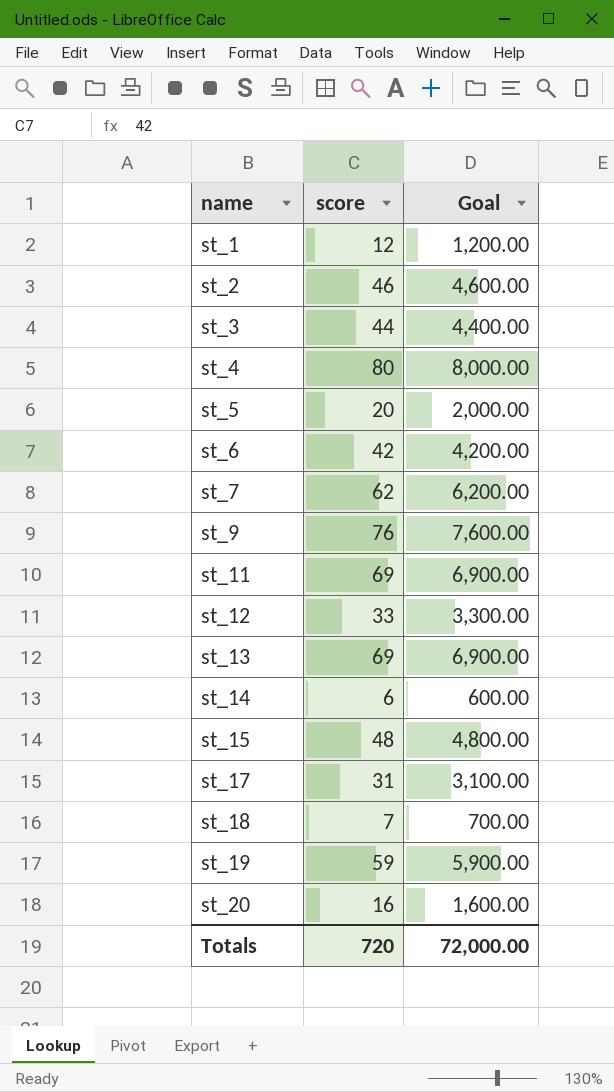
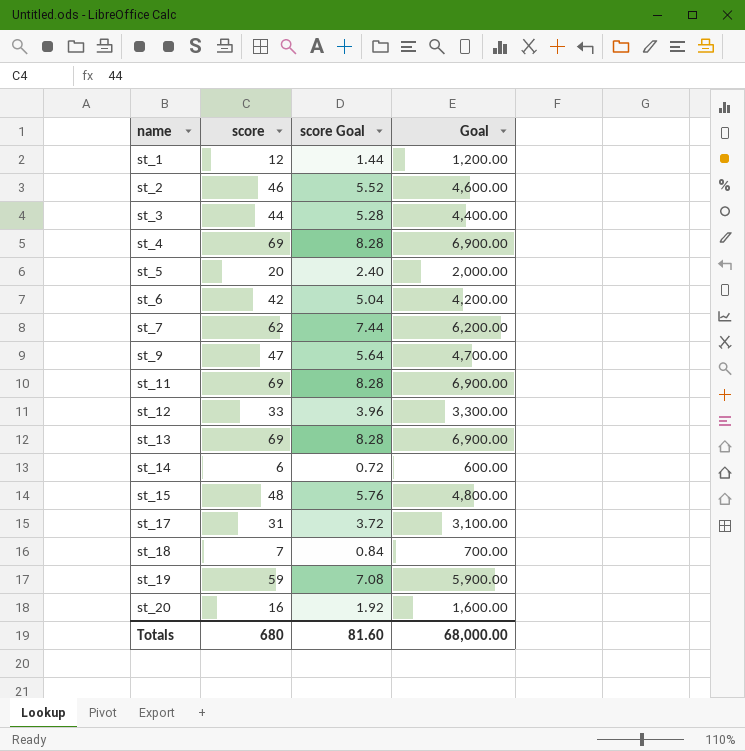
column score Goal | formula: none -> [score] * 0.12
st_4 | score: 80 -> 69
st_4 | Goal: 8,000.00 -> 6,900.00
st_9 | score: 76 -> 47
st_9 | Goal: 7,600.00 -> 4,700.00
Totals | score: 720 -> 680
Totals | Goal: 72,000.00 -> 68,000.00

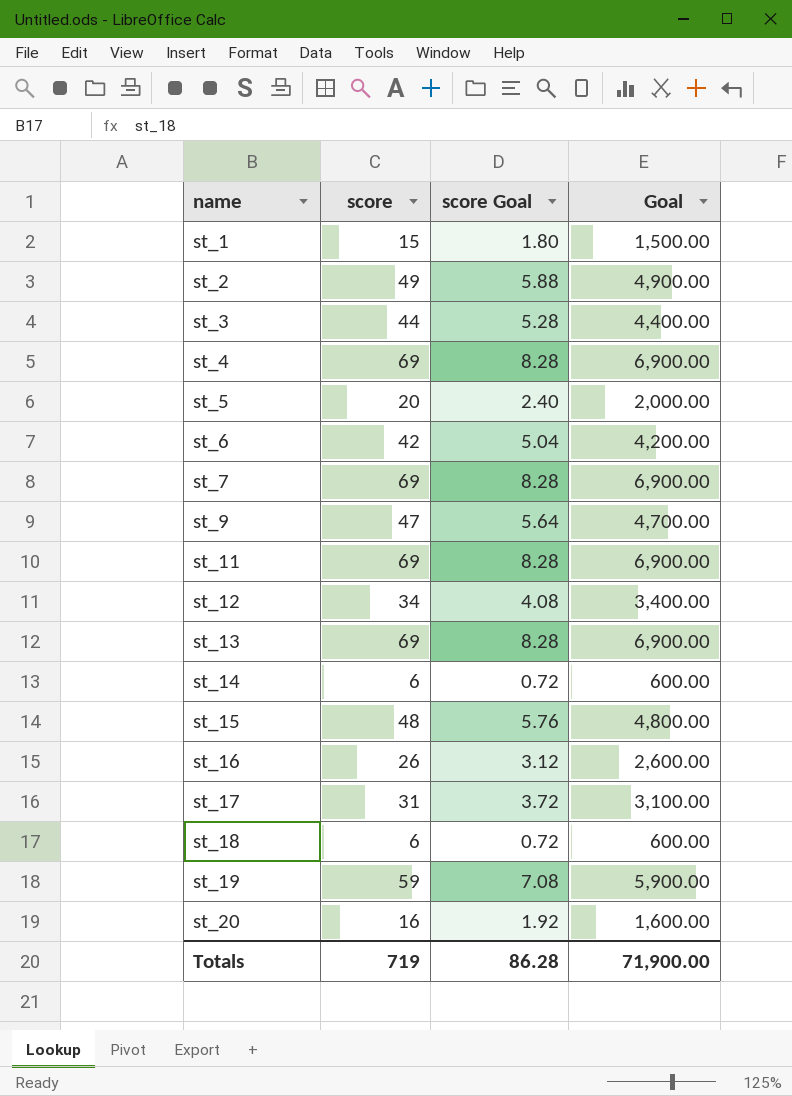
st_1 | score: 12 -> 15
st_1 | score Goal: 1.44 -> 1.80
st_1 | Goal: 1,200.00 -> 1,500.00
st_2 | score: 46 -> 49
st_2 | score Goal: 5.52 -> 5.88
st_2 | Goal: 4,600.00 -> 4,900.00
st_7 | score: 62 -> 69
st_7 | score Goal: 7.44 -> 8.28
st_7 | Goal: 6,200.00 -> 6,900.00
st_12 | score: 33 -> 34
st_12 | score Goal: 3.96 -> 4.08
st_12 | Goal: 3,300.00 -> 3,400.00
row st_16: none -> 26 | 3.12 | 2,600.00
st_18 | score: 7 -> 6
st_18 | score Goal: 0.84 -> 0.72
st_18 | Goal: 700.00 -> 600.00
Totals | score: 680 -> 719
Totals | score Goal: 81.60 -> 86.28
Totals | Goal: 68,000.00 -> 71,900.00

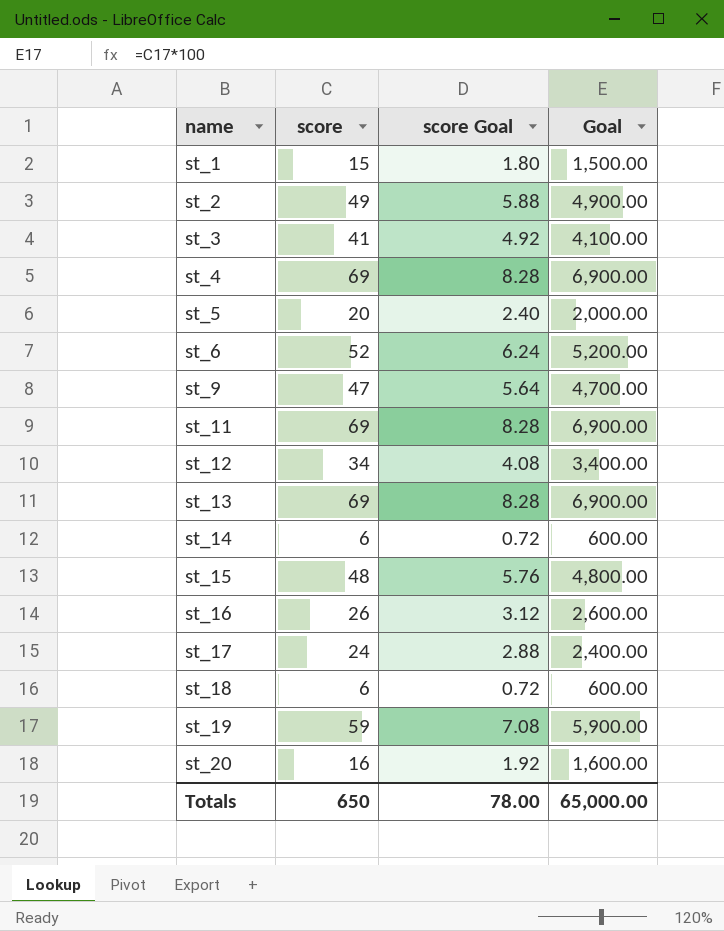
row st_7: 69 | 8.28 | 6,900.00 -> none
st_3 | score: 44 -> 41
st_3 | score Goal: 5.28 -> 4.92
st_3 | Goal: 4,400.00 -> 4,100.00
st_6 | score: 42 -> 52
st_6 | score Goal: 5.04 -> 6.24
st_6 | Goal: 4,200.00 -> 5,200.00
st_17 | score: 31 -> 24
st_17 | score Goal: 3.72 -> 2.88
st_17 | Goal: 3,100.00 -> 2,400.00
Totals | score: 719 -> 650
Totals | score Goal: 86.28 -> 78.00
Totals | Goal: 71,900.00 -> 65,000.00

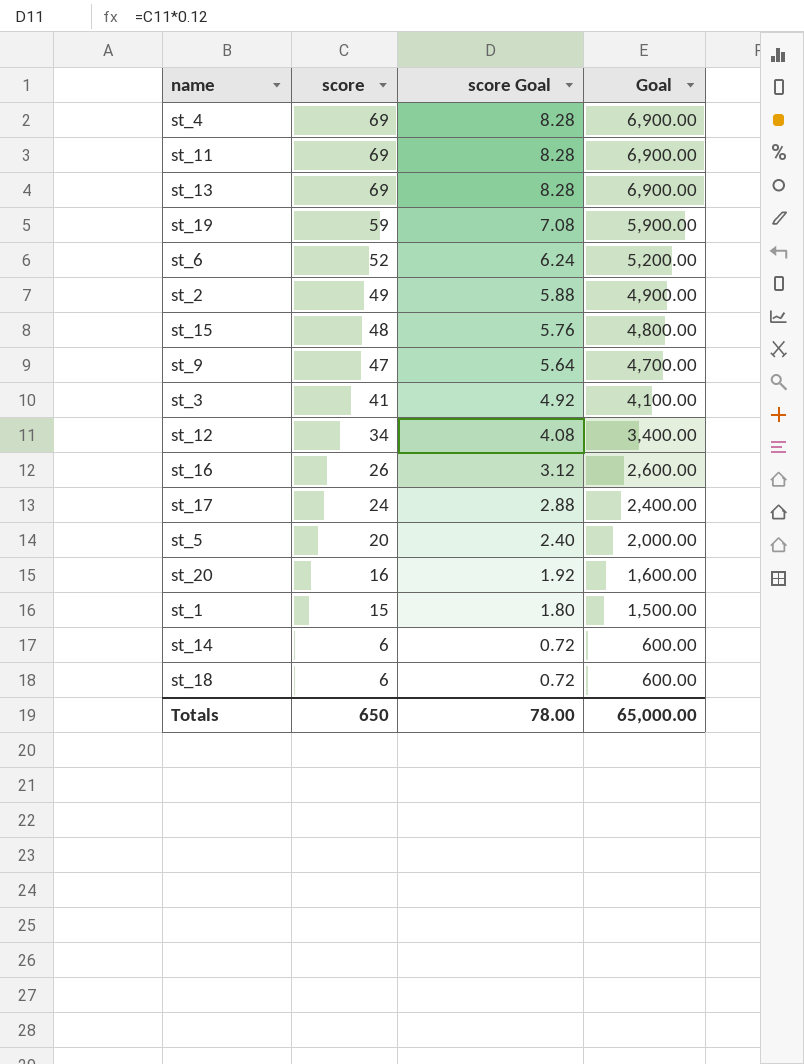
row order: name ascending -> score descending

